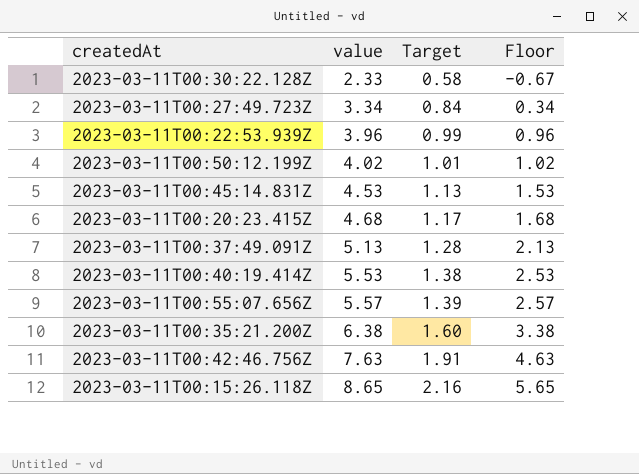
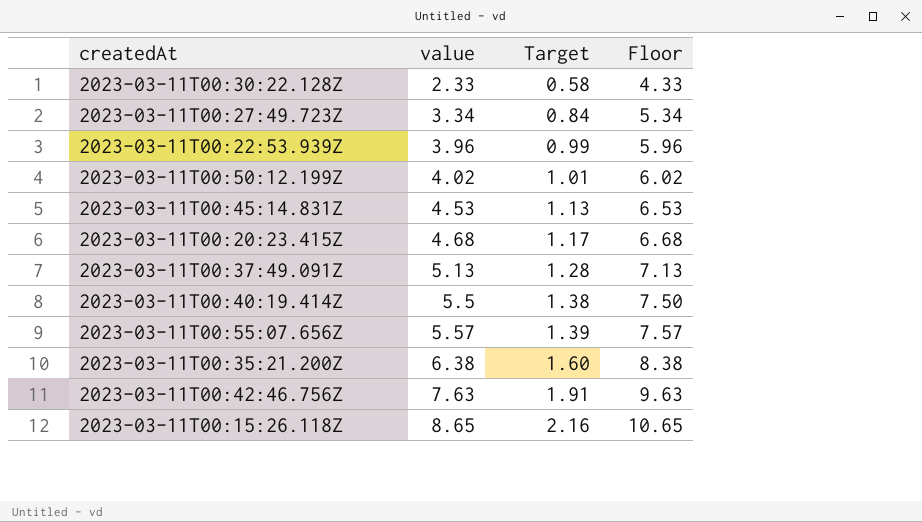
column Floor | formula: [value] - 3 -> [value] + 2
2023-03-11T00:40:19.414Z | value: 5.53 -> 5.5

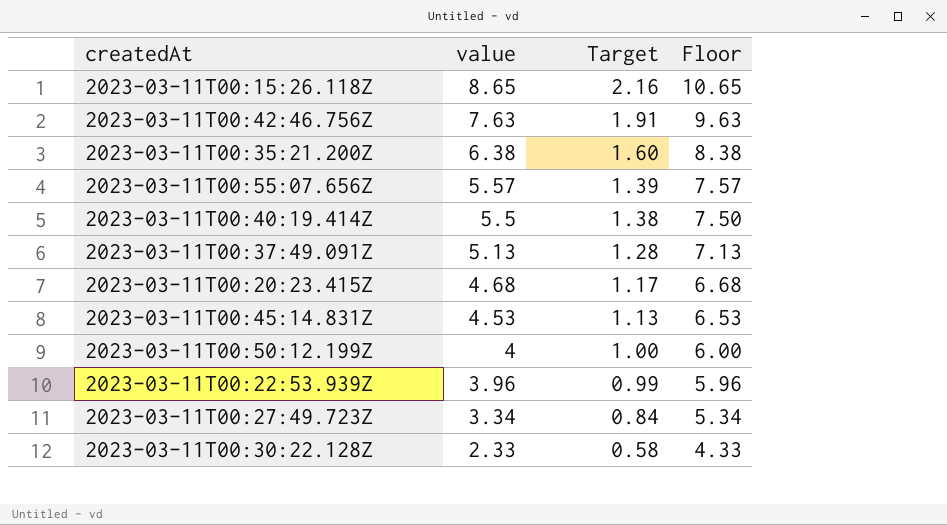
row order: value ascending -> value descending
2023-03-11T00:50:12.199Z | value: 4.02 -> 4
2023-03-11T00:50:12.199Z | Target: 1.01 -> 1.00
2023-03-11T00:50:12.199Z | Floor: 6.02 -> 6.00

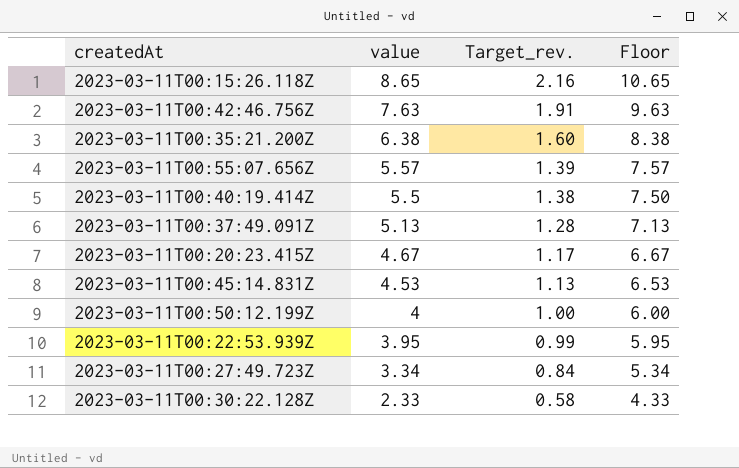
column name: Target -> Target_rev.
2023-03-11T00:20:23.415Z | value: 4.68 -> 4.67
2023-03-11T00:20:23.415Z | Floor: 6.68 -> 6.67
2023-03-11T00:22:53.939Z | value: 3.96 -> 3.95
2023-03-11T00:22:53.939Z | Floor: 5.96 -> 5.95

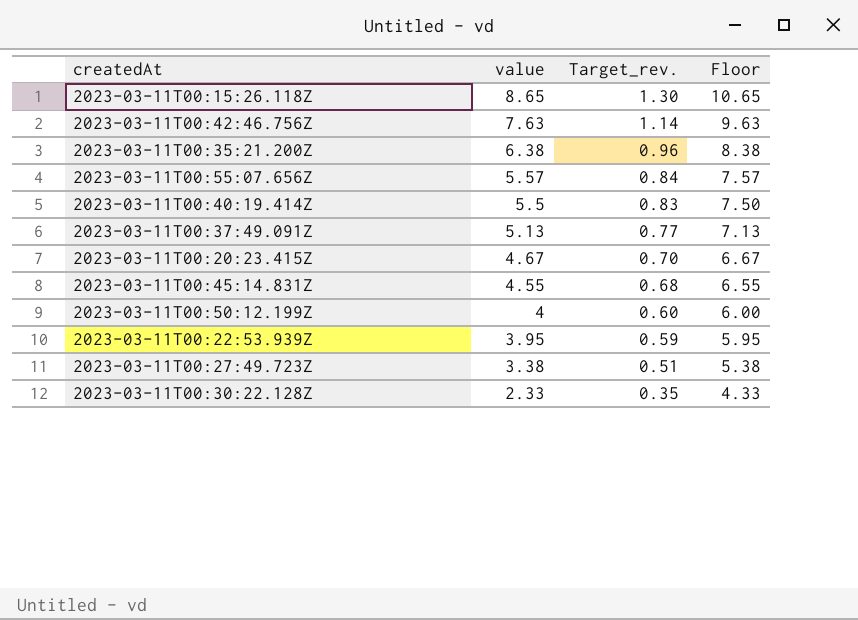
column Target_rev. | formula: [value] * 0.25 -> [value] * 0.15
2023-03-11T00:45:14.831Z | value: 4.53 -> 4.55
2023-03-11T00:45:14.831Z | Floor: 6.53 -> 6.55
2023-03-11T00:27:49.723Z | value: 3.34 -> 3.38
2023-03-11T00:27:49.723Z | Floor: 5.34 -> 5.38

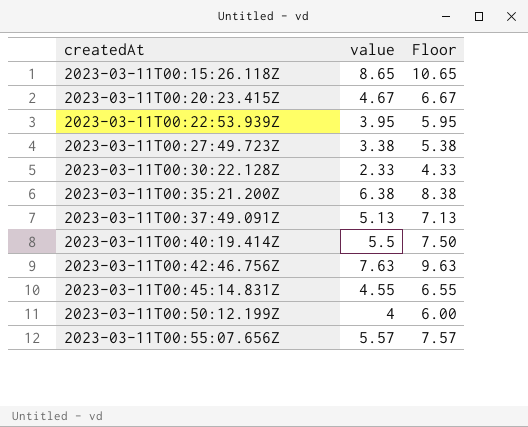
row order: value descending -> createdAt ascending
column Target_rev. | formula: [value] * 0.15 -> none

